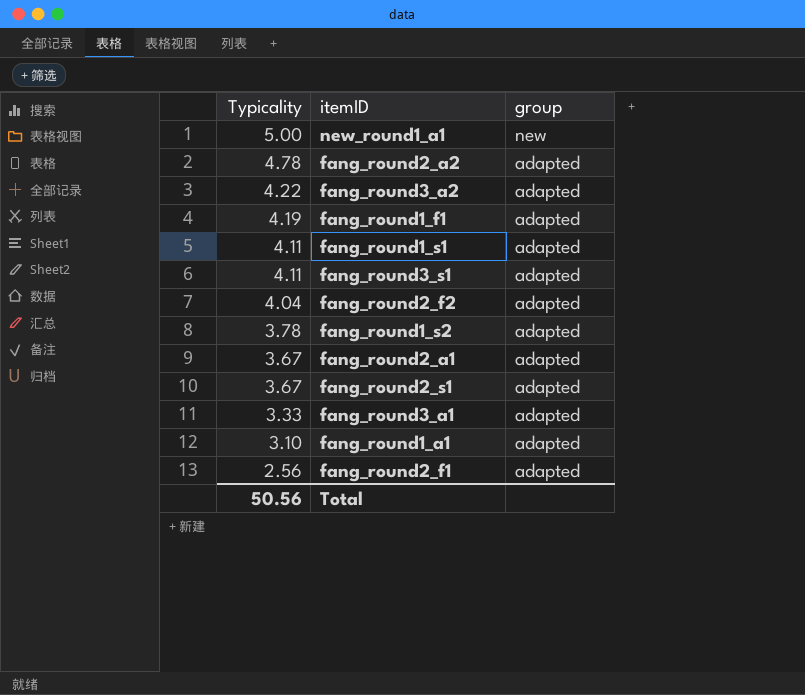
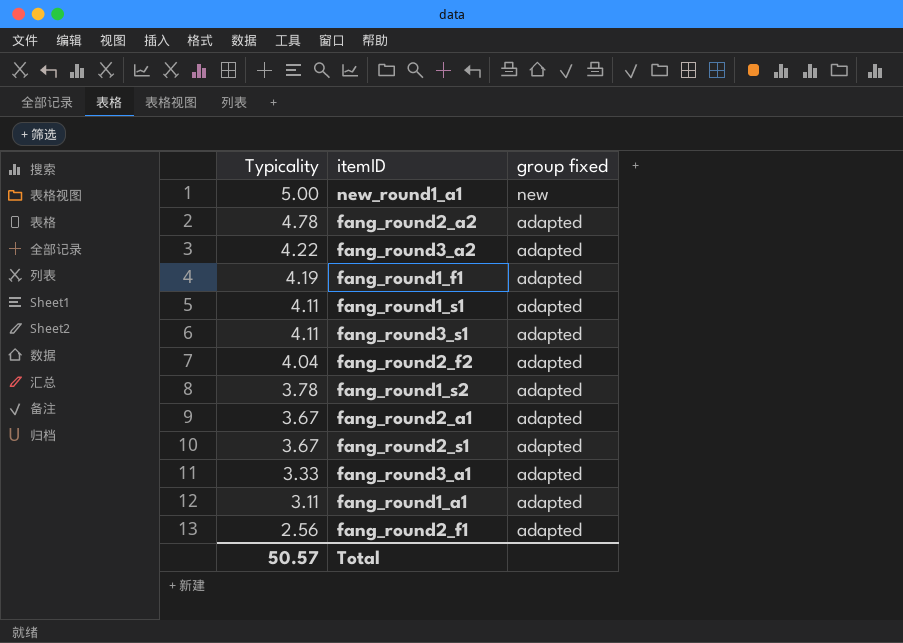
column name: group -> group fixed
fang_round1_a1 | Typicality: 3.10 -> 3.11
Total | Typicality: 50.56 -> 50.57

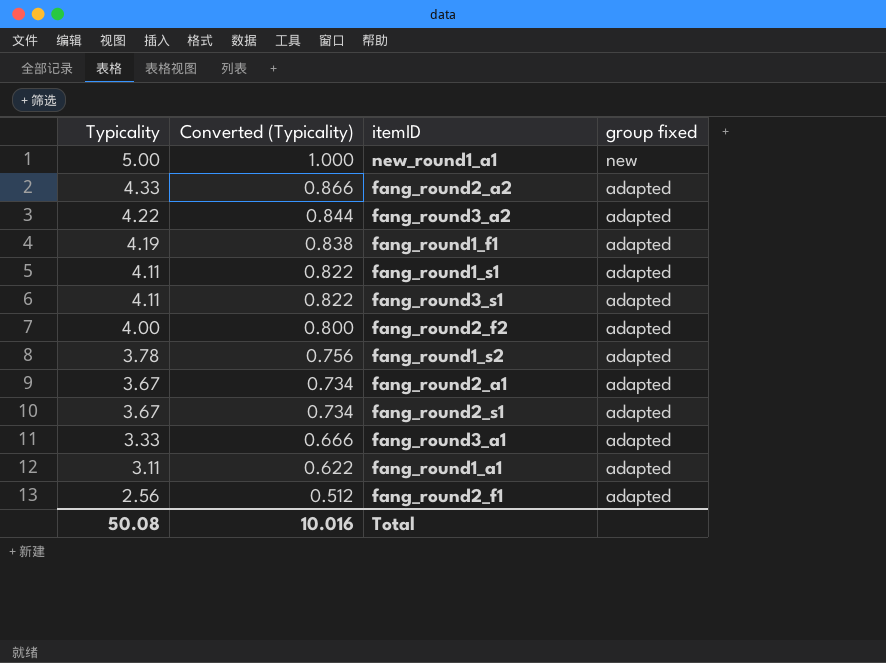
column Converted (Typicality) | formula: none -> [Typicality] * 0.2
fang_round2_a2 | Typicality: 4.78 -> 4.33
fang_round2_f2 | Typicality: 4.04 -> 4.00
Total | Typicality: 50.57 -> 50.08

